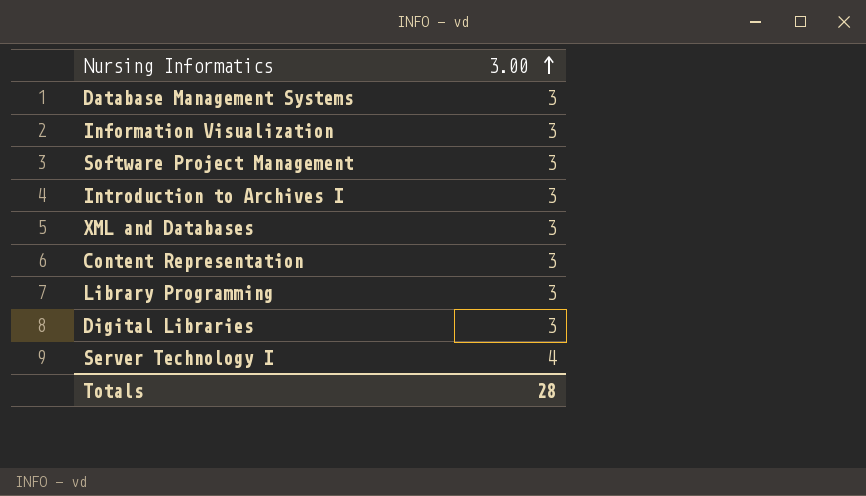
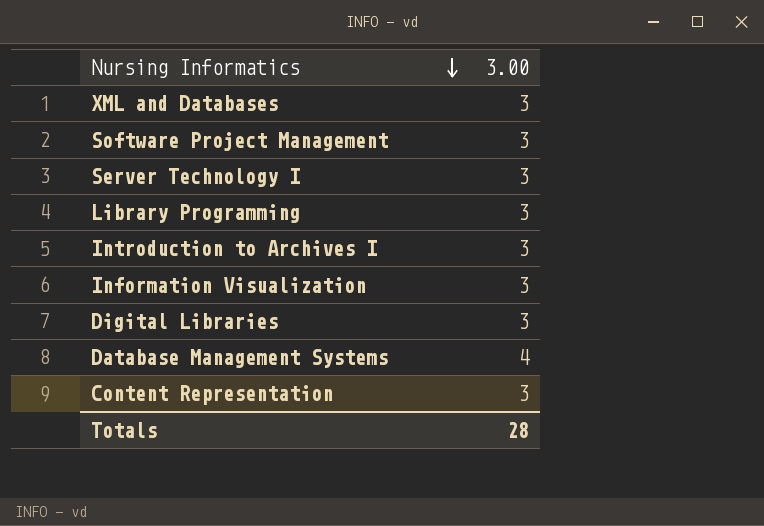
row order: 3.00 ascending -> Nursing Informatics descending
Server Technology I | 3.00: 4 -> 3
Database Management Systems | 3.00: 3 -> 4

